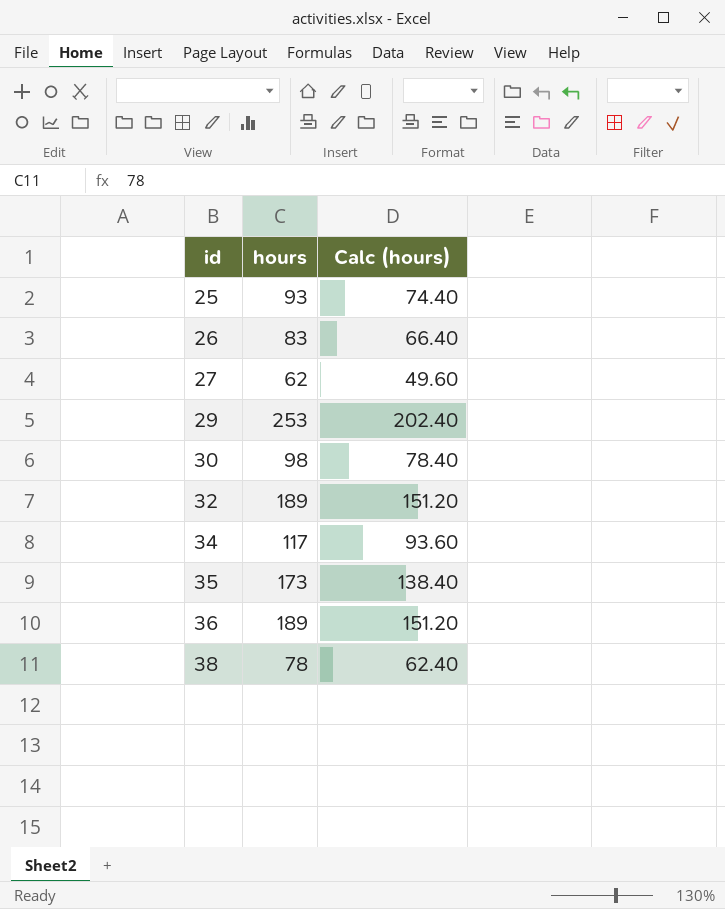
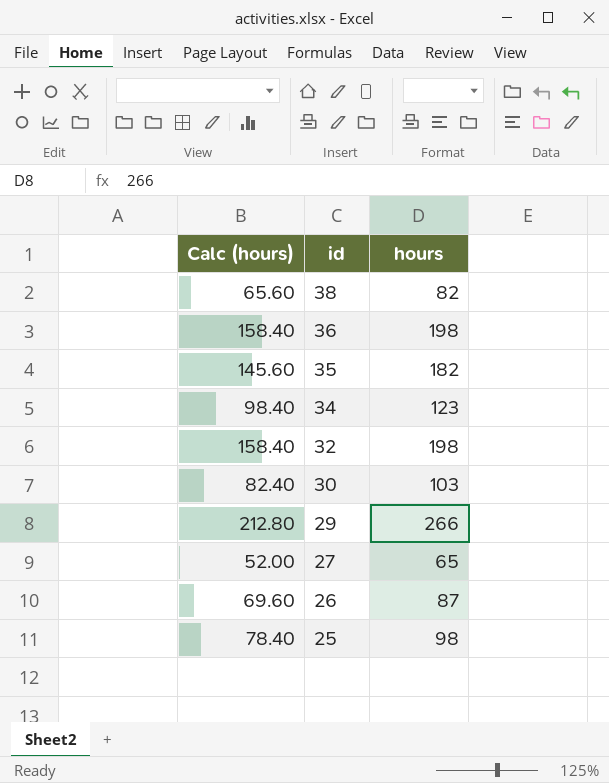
row order: id ascending -> id descending
column Calc (hours) | position: 3 -> 1
38 | Calc (hours): 62.40 -> 65.60
38 | hours: 78 -> 82
36 | Calc (hours): 151.20 -> 158.40
36 | hours: 189 -> 198
35 | Calc (hours): 138.40 -> 145.60
35 | hours: 173 -> 182
34 | Calc (hours): 93.60 -> 98.40
34 | hours: 117 -> 123
32 | Calc (hours): 151.20 -> 158.40
32 | hours: 189 -> 198
30 | Calc (hours): 78.40 -> 82.40
30 | hours: 98 -> 103
29 | Calc (hours): 202.40 -> 212.80
29 | hours: 253 -> 266
27 | Calc (hours): 49.60 -> 52.00
27 | hours: 62 -> 65
26 | Calc (hours): 66.40 -> 69.60
26 | hours: 83 -> 87
25 | Calc (hours): 74.40 -> 78.40
25 | hours: 93 -> 98

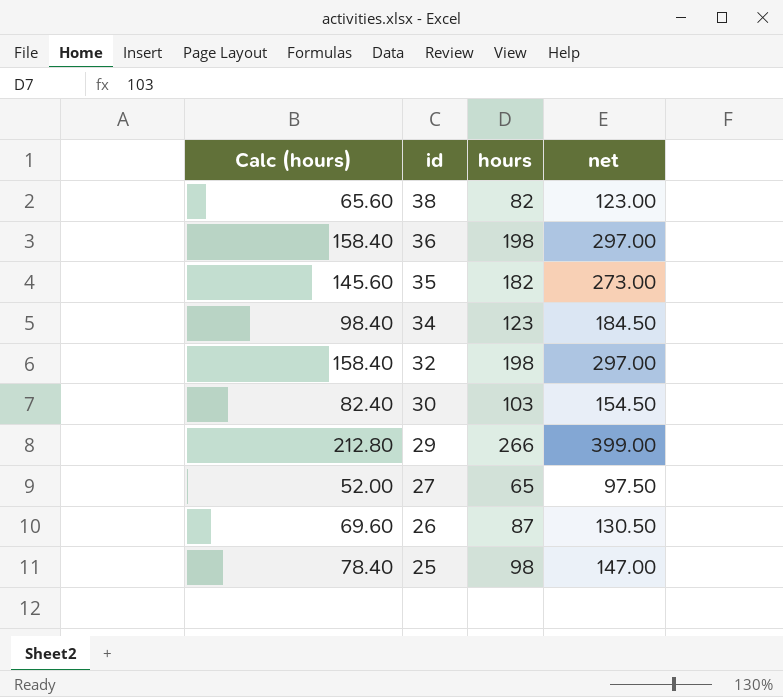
column net | formula: none -> [hours] * 1.5

